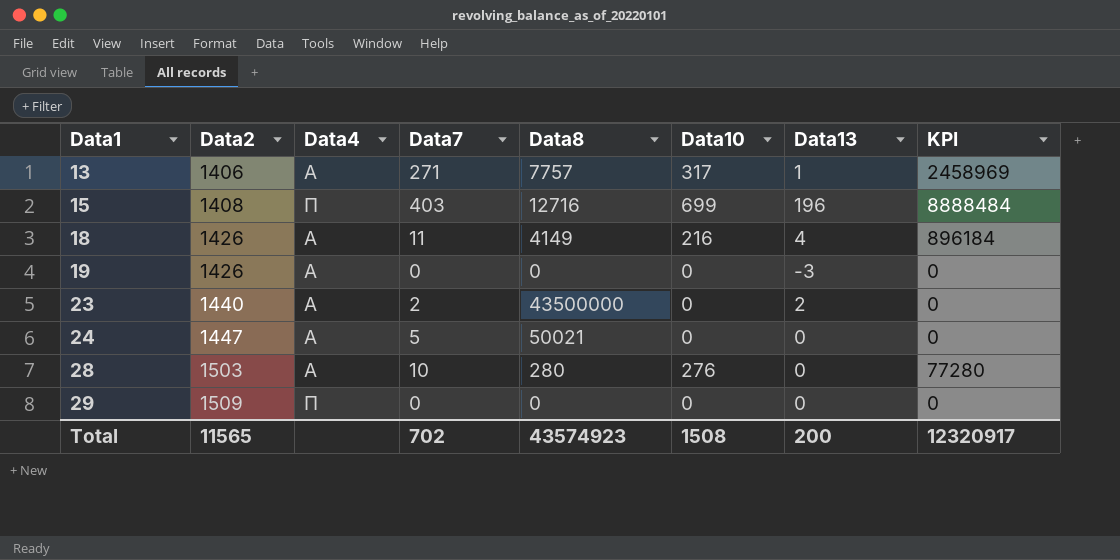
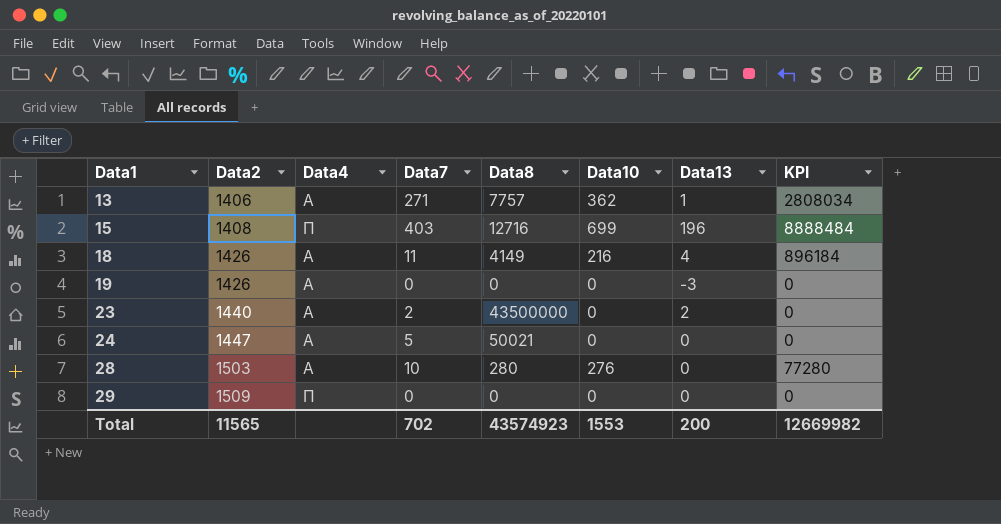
13 | Data10: 317 -> 362
13 | KPI: 2458969 -> 2808034
Total | Data10: 1508 -> 1553
Total | KPI: 12320917 -> 12669982

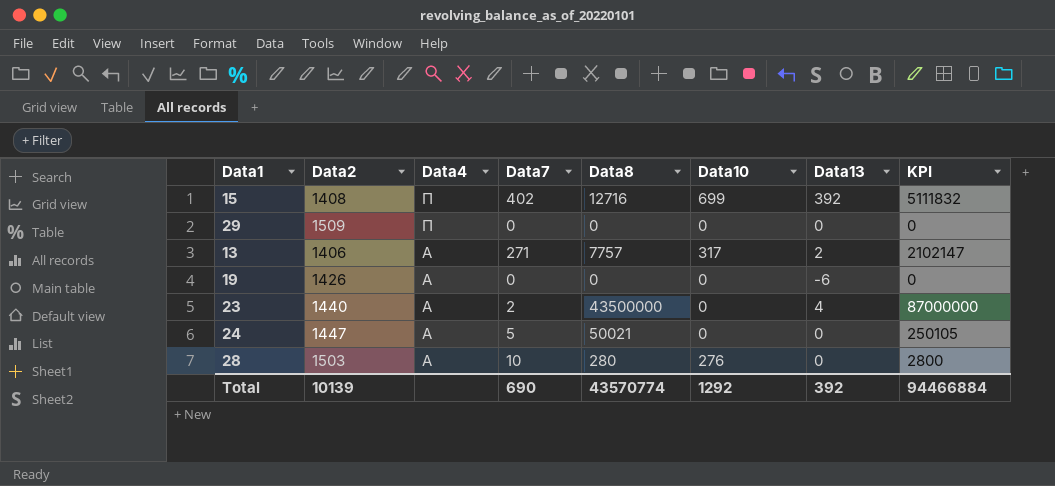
row order: Data1 ascending -> Data4 descending
column KPI | formula: [Data8] * [Data10] -> [Data7] * [Data8]
row 18: 1426 | А | 11 | 4149 | 216 | 4 | 896184 -> none
15 | Data7: 403 -> 402
15 | Data13: 196 -> 392
13 | Data10: 362 -> 317
13 | Data13: 1 -> 2
19 | Data13: -3 -> -6
23 | Data13: 2 -> 4
Total | Data2: 11565 -> 10139
Total | Data7: 702 -> 690
Total | Data8: 43574923 -> 43570774
Total | Data10: 1553 -> 1292
Total | Data13: 200 -> 392
Total | KPI: 12669982 -> 94466884

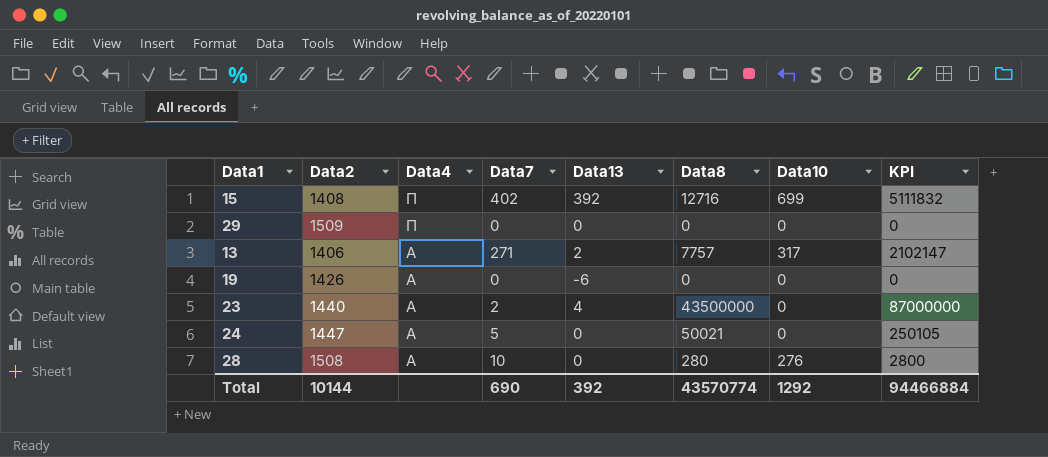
column Data13 | position: 7 -> 5
28 | Data2: 1503 -> 1508
Total | Data2: 10139 -> 10144

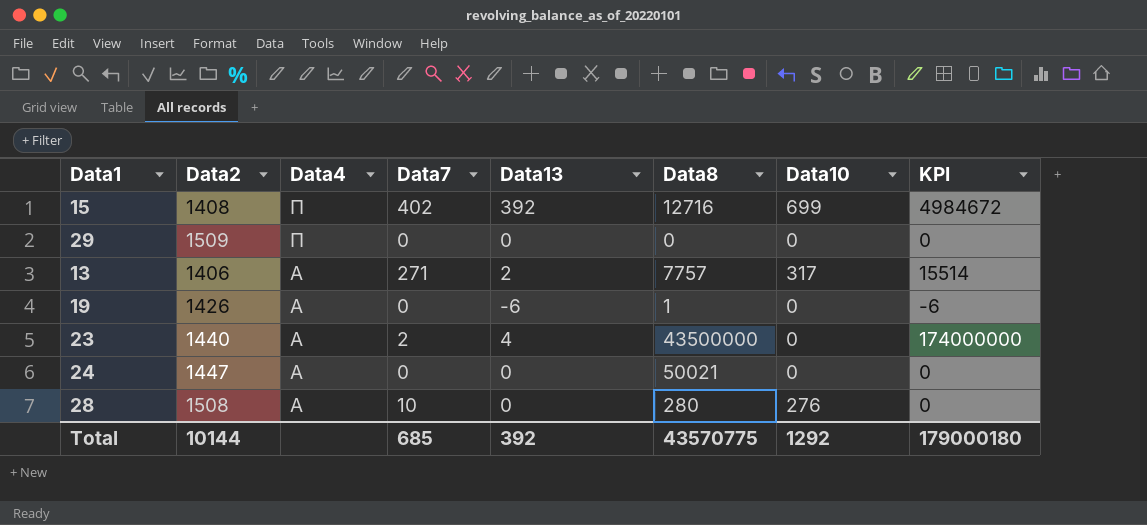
column KPI | formula: [Data7] * [Data8] -> [Data13] * [Data8]
19 | Data8: 0 -> 1
24 | Data7: 5 -> 0
Total | Data7: 690 -> 685
Total | Data8: 43570774 -> 43570775
Total | KPI: 94466884 -> 179000180

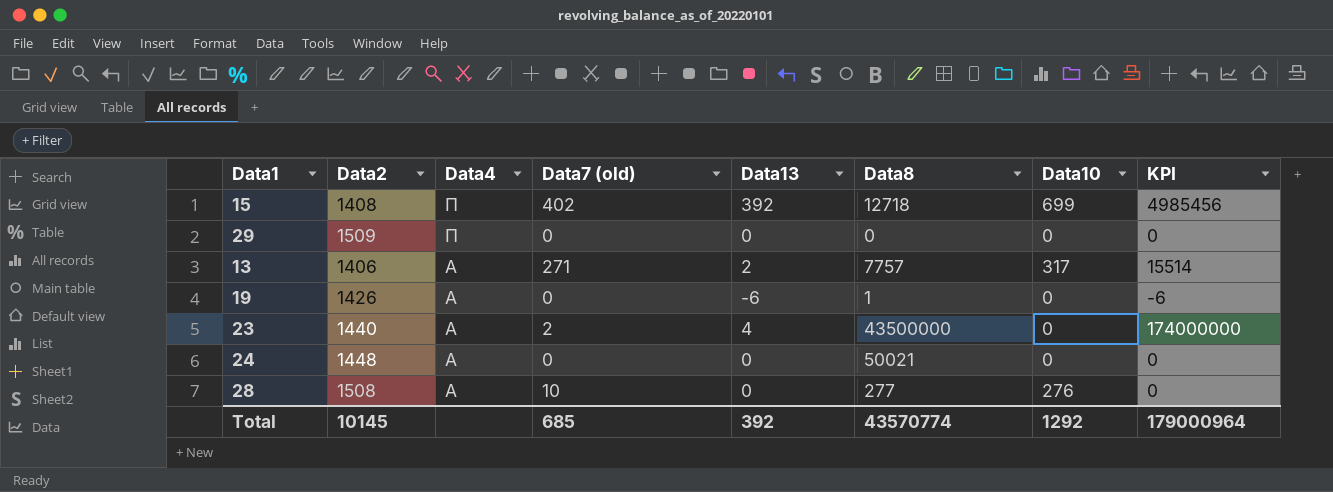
column name: Data7 -> Data7 (old)
15 | Data8: 12716 -> 12718
15 | KPI: 4984672 -> 4985456
24 | Data2: 1447 -> 1448
28 | Data8: 280 -> 277
Total | Data2: 10144 -> 10145
Total | Data8: 43570775 -> 43570774
Total | KPI: 179000180 -> 179000964

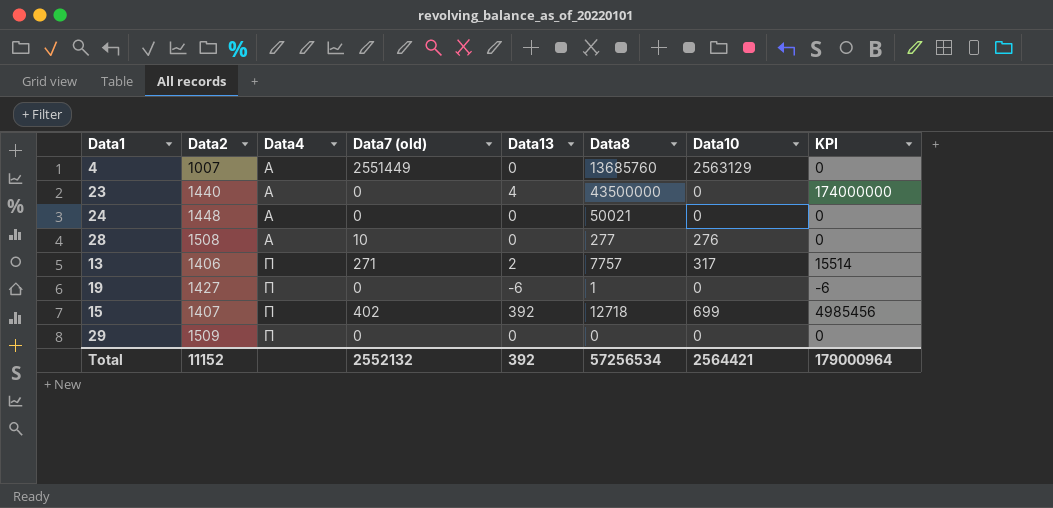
row order: Data4 descending -> Data4 ascending
row 4: none -> 1007 | А | 2551449 | 0 | 13685760 | 2563129 | 0
23 | Data7 (old): 2 -> 0
13 | Data4: А -> П
19 | Data2: 1426 -> 1427
19 | Data4: А -> П
15 | Data2: 1408 -> 1407
Total | Data2: 10145 -> 11152
Total | Data7 (old): 685 -> 2552132
Total | Data8: 43570774 -> 57256534
Total | Data10: 1292 -> 2564421

